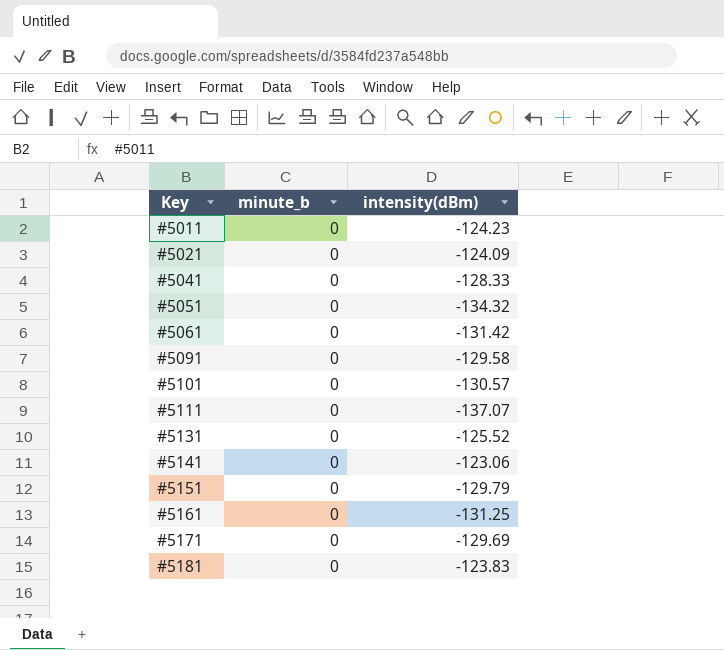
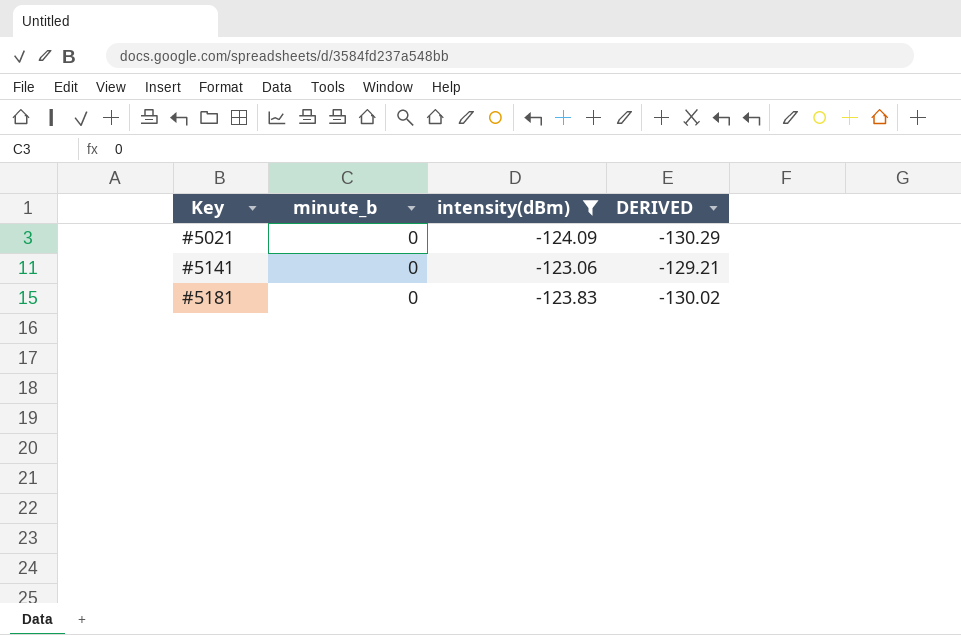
filter: none -> intensity(dBm) >= -124.09
column DERIVED | formula: none -> [intensity(dBm)] * 1.05

